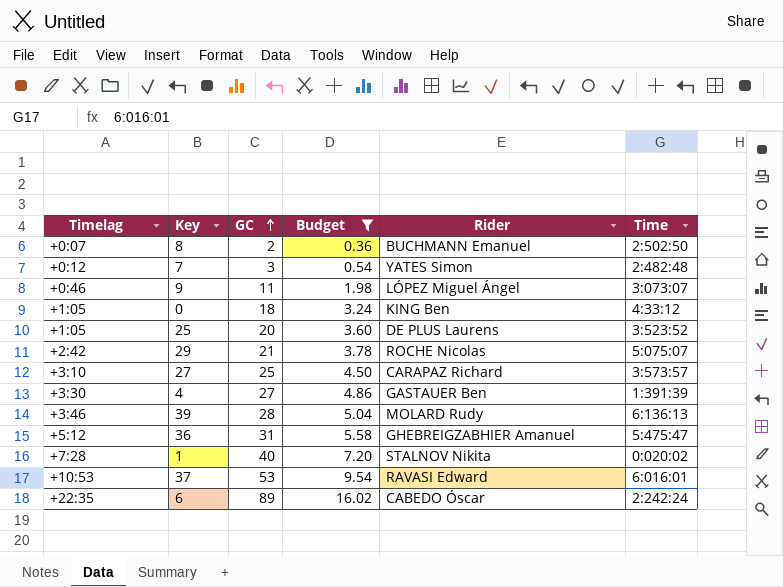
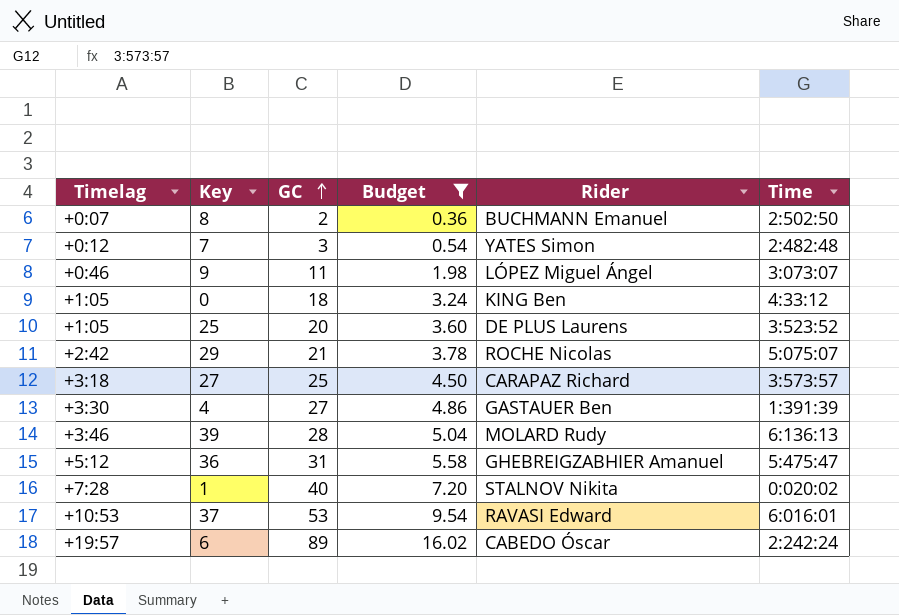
27 | Timelag: +3:10 -> +3:18
6 | Timelag: +22:35 -> +19:57

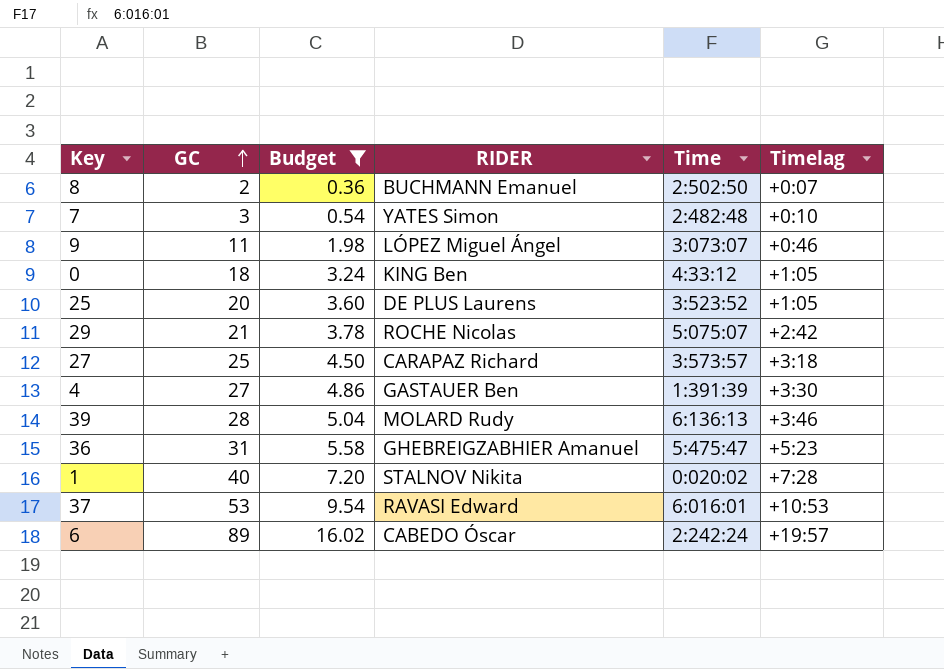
column name: Rider -> RIDER
column Timelag | position: 1 -> 6
7 | Timelag: +0:12 -> +0:10
36 | Timelag: +5:12 -> +5:23

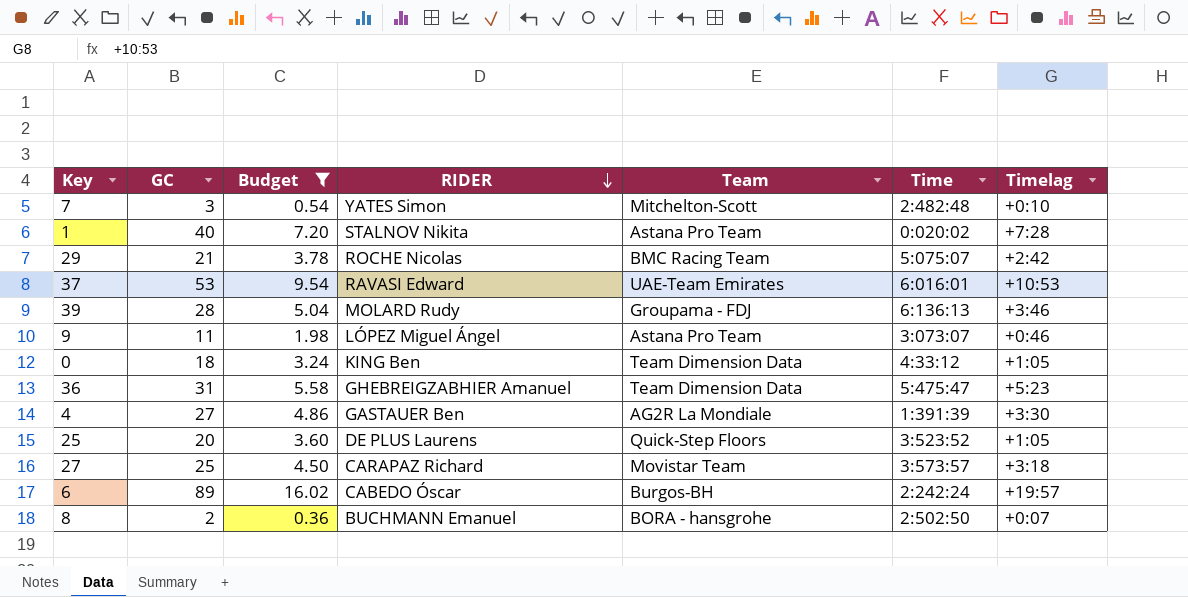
row order: GC ascending -> RIDER descending
column Team | position: none -> 5

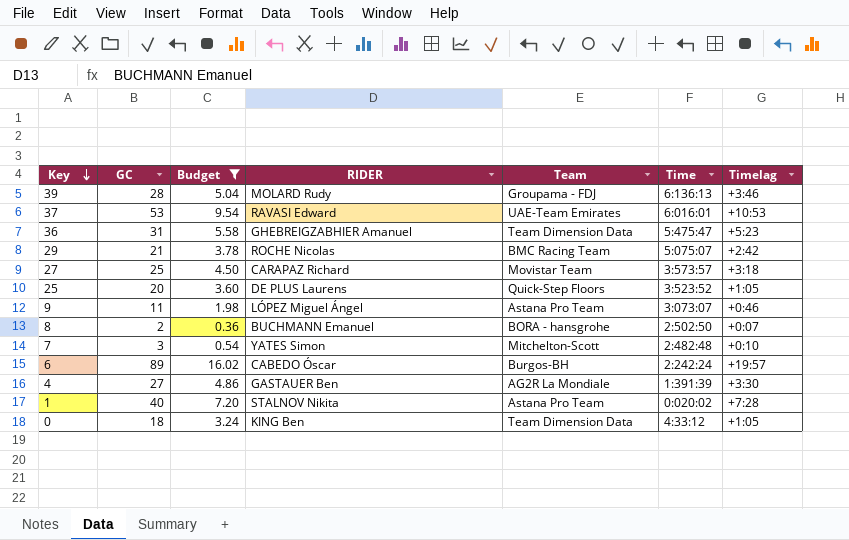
row order: RIDER descending -> Key descending

